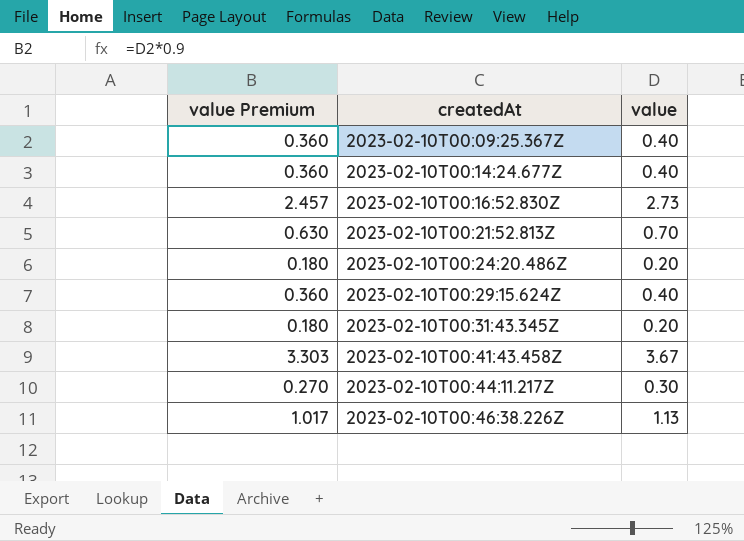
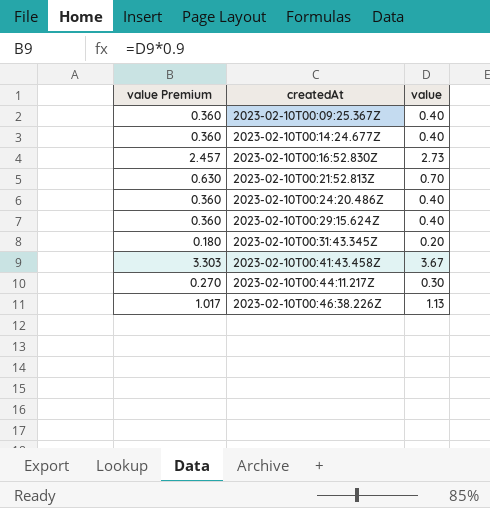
2023-02-10T00:24:20.486Z | value Premium: 0.180 -> 0.360
2023-02-10T00:24:20.486Z | value: 0.20 -> 0.40

